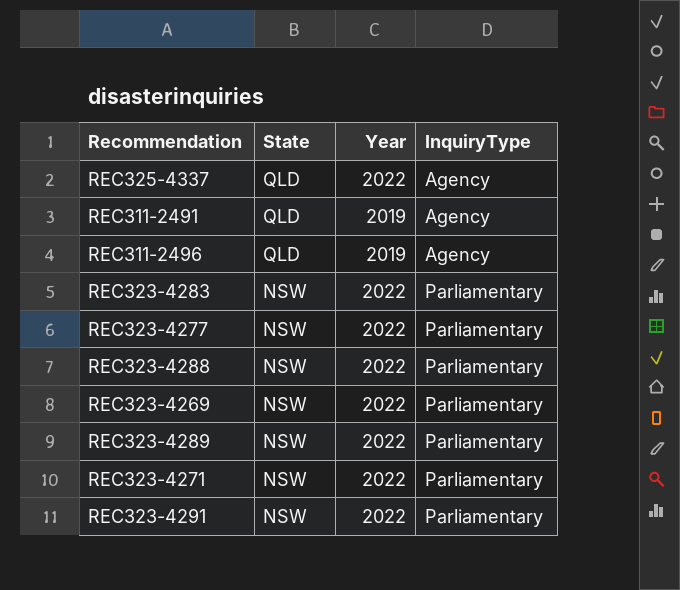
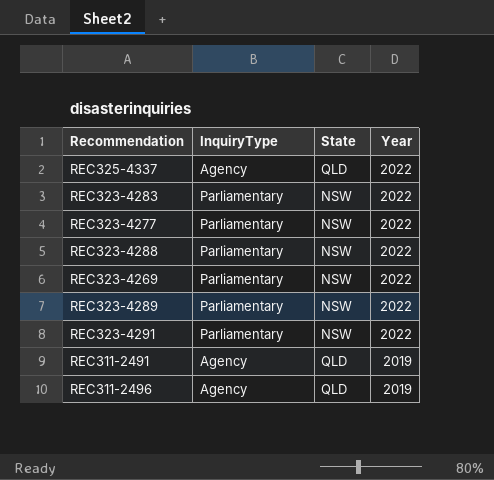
row order: State descending -> Year descending
column InquiryType | position: 4 -> 2
row REC323-4271: NSW | 2022 | Parliamentary -> none

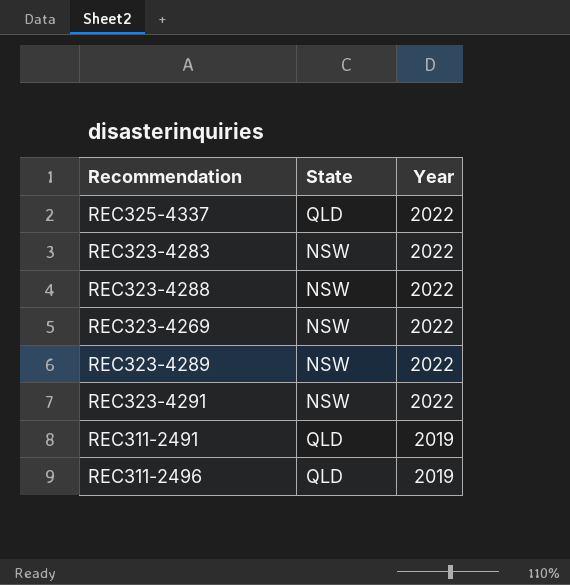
column InquiryType | position: 2 -> none
row REC323-4277: Parliamentary | NSW | 2022 -> none

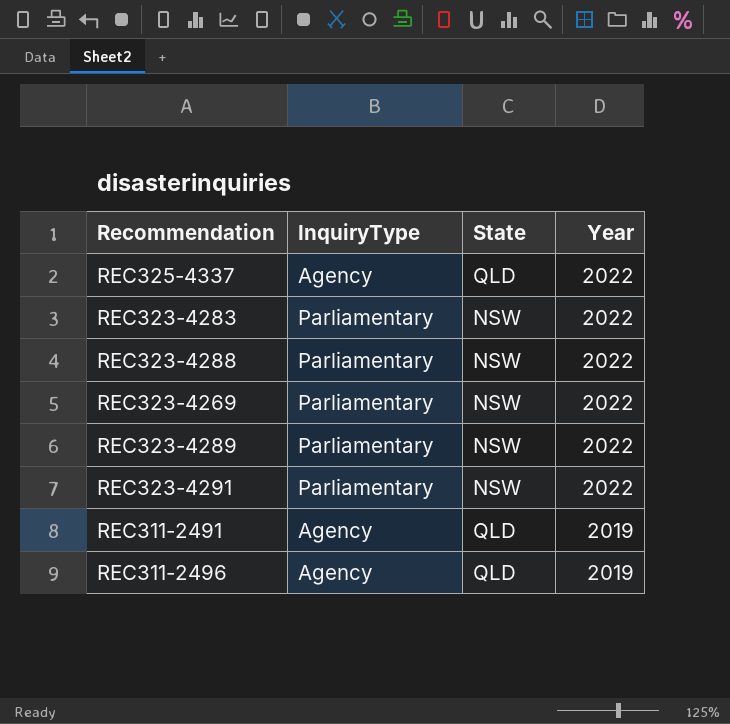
column InquiryType | position: none -> 2

